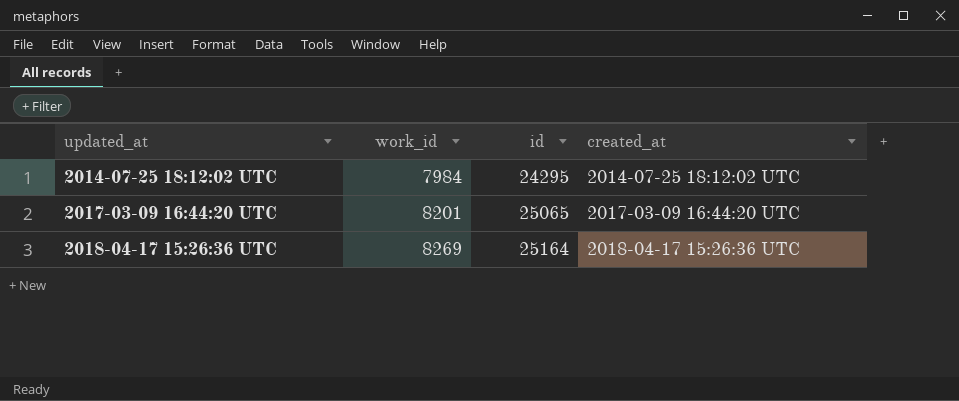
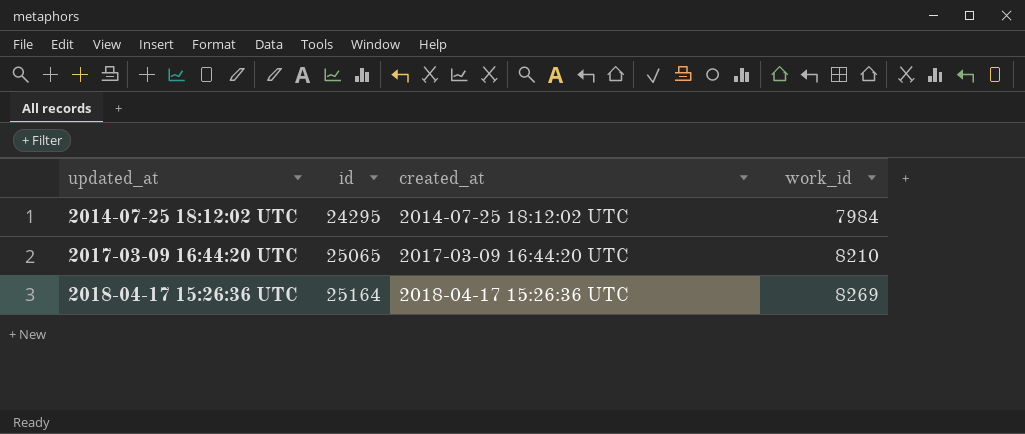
column work_id | position: 2 -> 4
2017-03-09 16:44:20 UTC | work_id: 8201 -> 8210

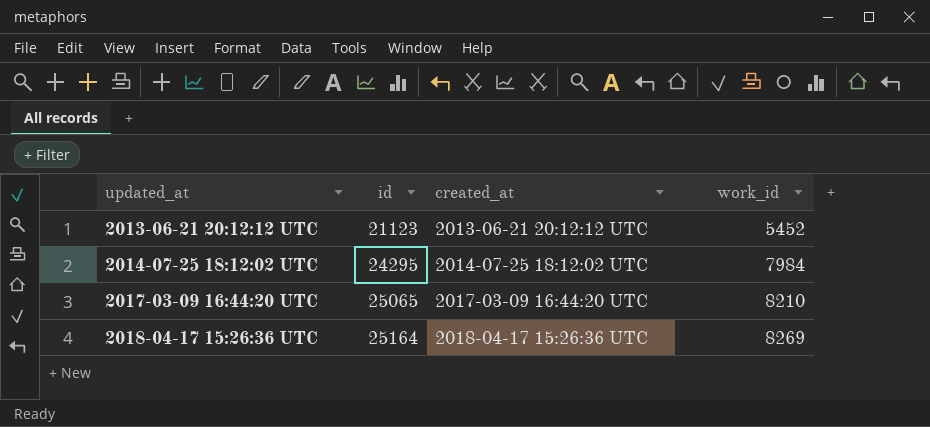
row 2013-06-21 20:12:12 UTC: none -> 21123 | 2013-06-21 20:12:12 UTC | 5452

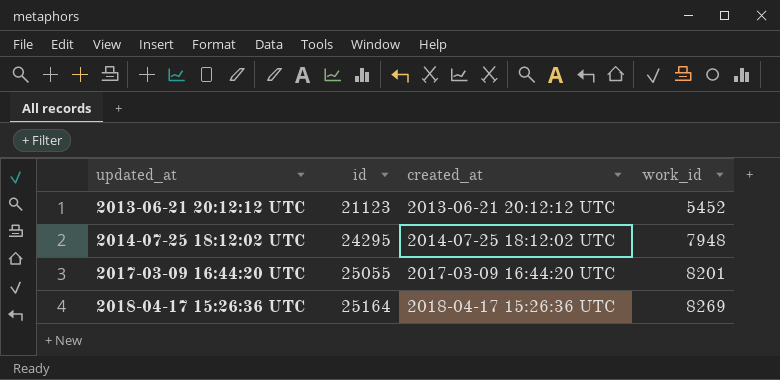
2014-07-25 18:12:02 UTC | work_id: 7984 -> 7948
2017-03-09 16:44:20 UTC | id: 25065 -> 25055
2017-03-09 16:44:20 UTC | work_id: 8210 -> 8201

